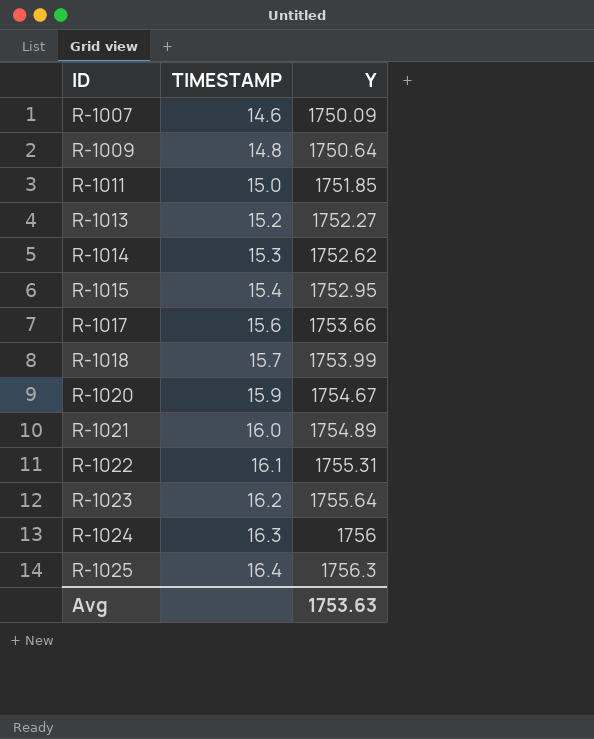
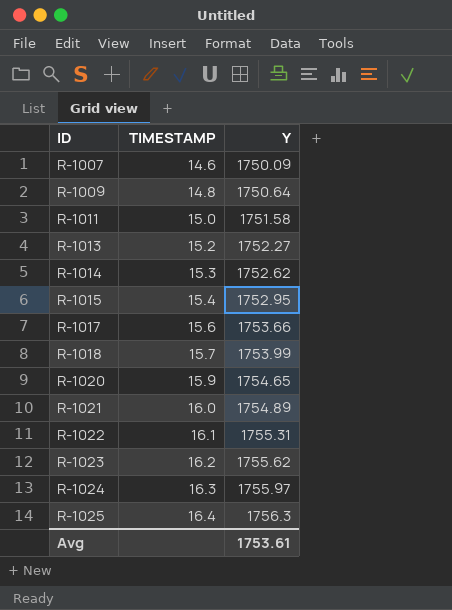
R-1011 | Y: 1751.85 -> 1751.58
R-1020 | Y: 1754.67 -> 1754.65
R-1023 | Y: 1755.64 -> 1755.62
R-1024 | Y: 1756 -> 1755.97
Avg | Y: 1753.63 -> 1753.61

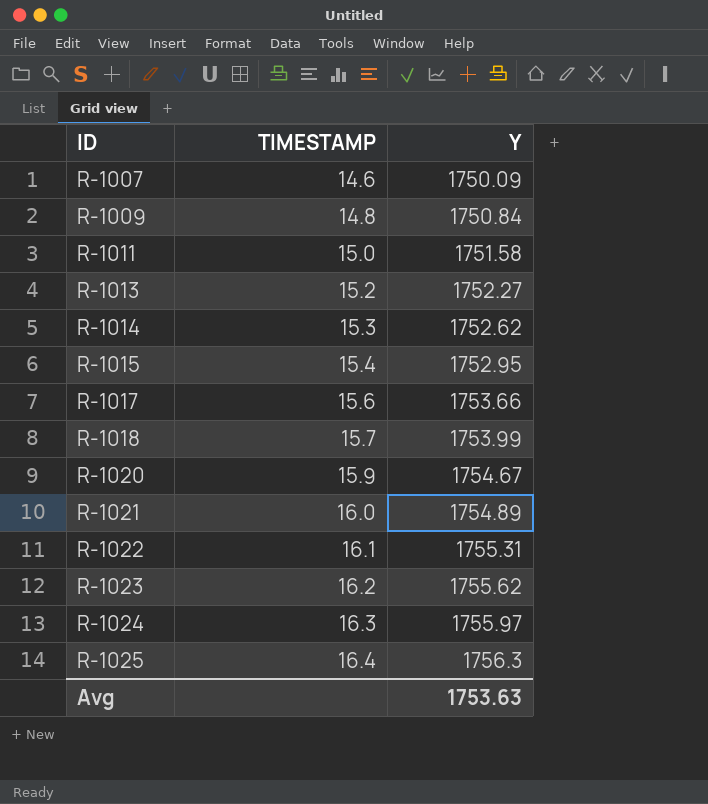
R-1009 | Y: 1750.64 -> 1750.84
R-1020 | Y: 1754.65 -> 1754.67
Avg | Y: 1753.61 -> 1753.63

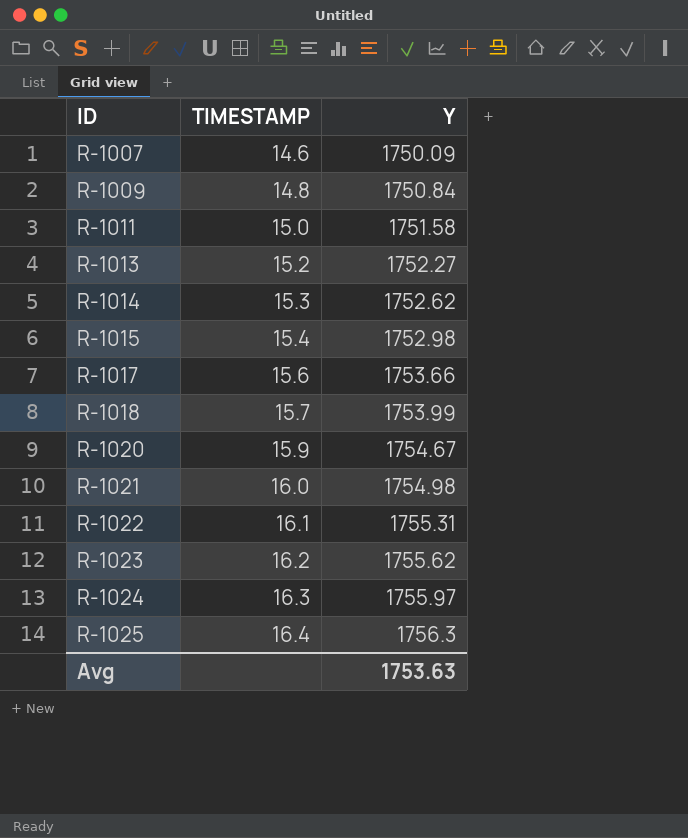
R-1015 | Y: 1752.95 -> 1752.98
R-1021 | Y: 1754.89 -> 1754.98

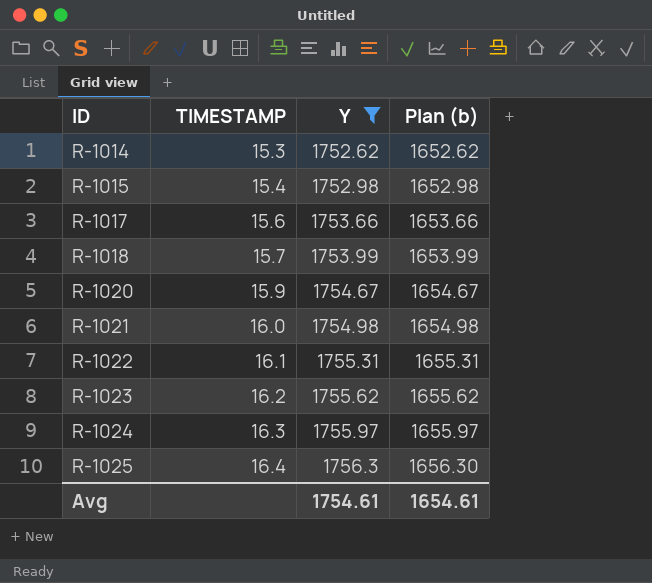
filter: none -> Y >= 1752.62
column Plan (b) | formula: none -> [Y] - 100
Avg | Y: 1753.63 -> 1754.61

